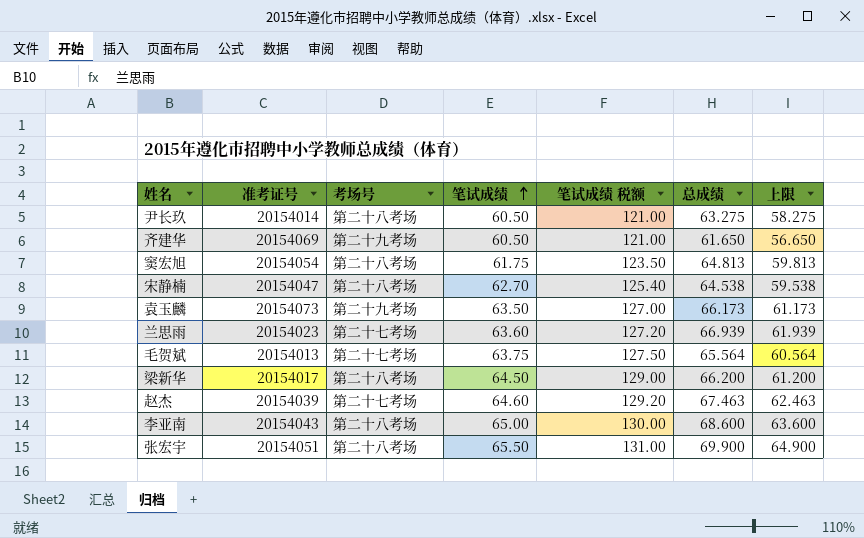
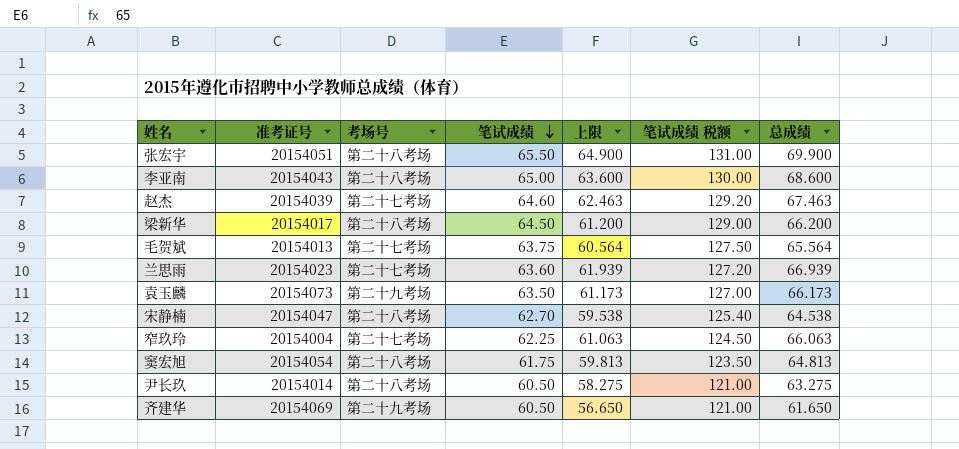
row order: 笔试成绩 ascending -> 笔试成绩 descending
column 上限 | position: 7 -> 5
row 窄玖玲: none -> 20154004 | 第二十七考场 | 62.25 | 61.063 | 124.50 | 66.063

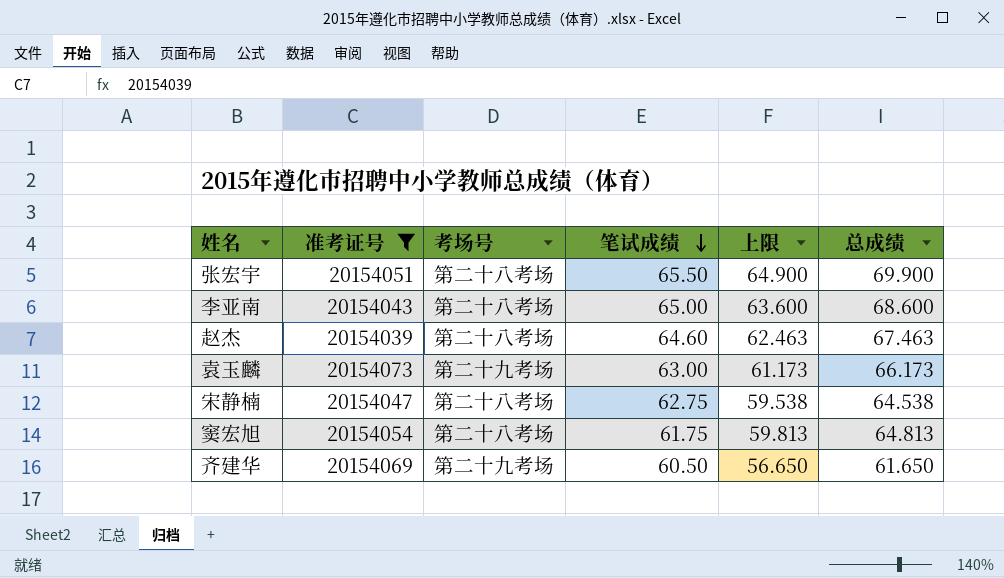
filter: none -> 准考证号 >= 20154039
column 笔试成绩 税额 | formula: [笔试成绩] * 2 -> none
赵杰 | 考场号: 第二十七考场 -> 第二十八考场
袁玉麟 | 笔试成绩: 63.50 -> 63.00
宋静楠 | 笔试成绩: 62.70 -> 62.75

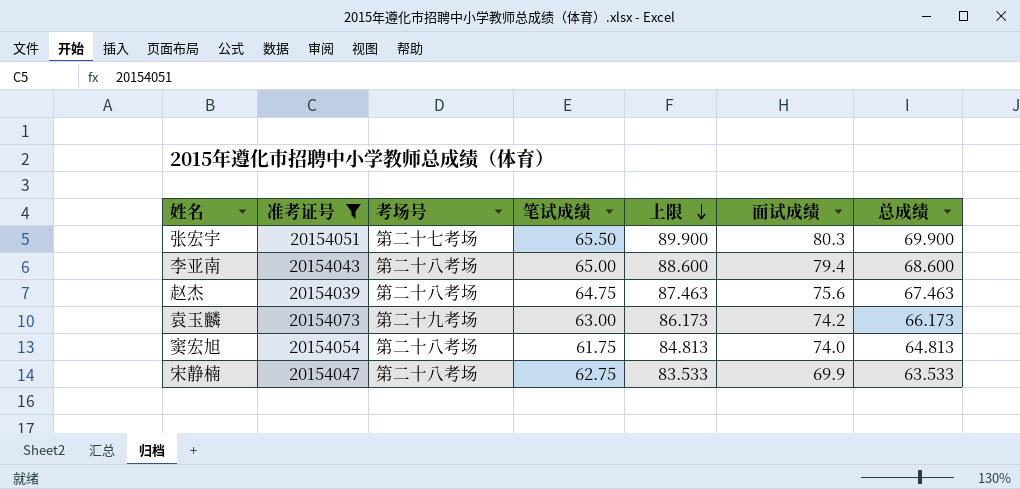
row order: 笔试成绩 descending -> 上限 descending
column 上限 | formula: [总成绩] - 5 -> [总成绩] + 20
column 面试成绩 | position: none -> 6
row 齐建华: 20154069 | 第二十九考场 | 60.50 | 56.650 | 61.650 -> none
张宏宇 | 考场号: 第二十八考场 -> 第二十七考场
赵杰 | 笔试成绩: 64.60 -> 64.75
宋静楠 | 总成绩: 64.538 -> 63.533

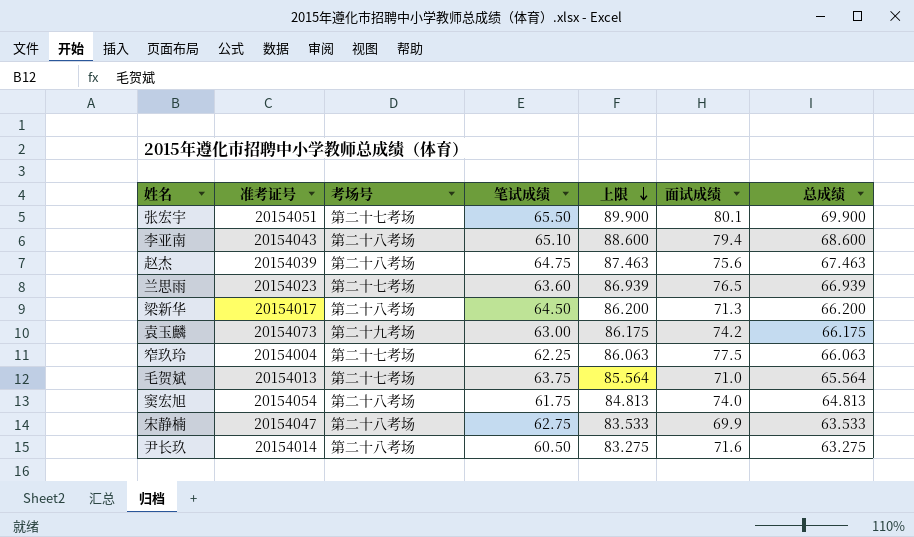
filter: 准考证号 >= 20154039 -> none
张宏宇 | 面试成绩: 80.3 -> 80.1
李亚南 | 笔试成绩: 65.00 -> 65.10
袁玉麟 | 上限: 86.173 -> 86.175
袁玉麟 | 总成绩: 66.173 -> 66.175

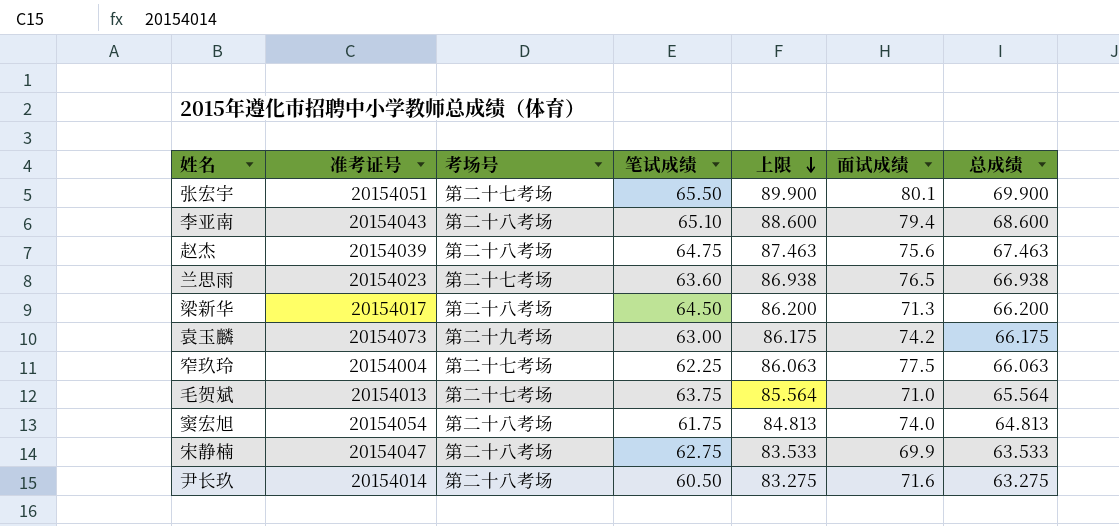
兰思雨 | 上限: 86.939 -> 86.938
兰思雨 | 总成绩: 66.939 -> 66.938

